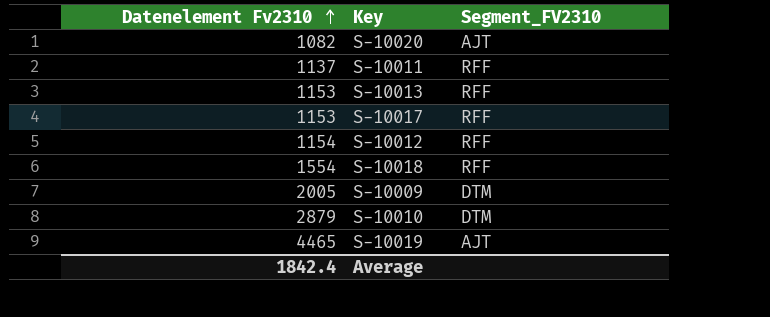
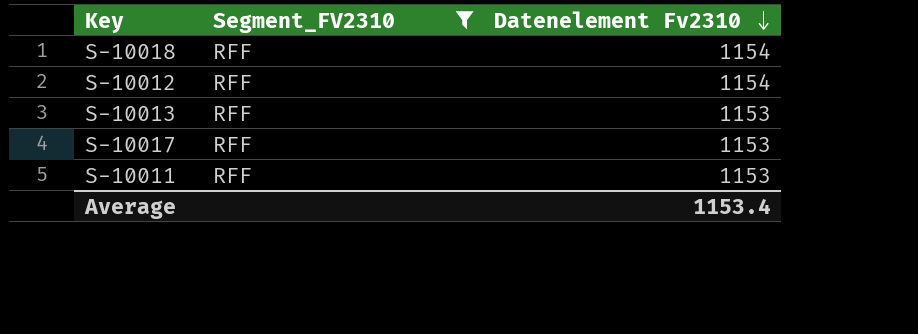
filter: none -> Segment_FV2310 = RFF
row order: Datenelement Fv2310 ascending -> Datenelement Fv2310 descending
column Datenelement Fv2310 | position: 1 -> 3
S-10018 | Datenelement Fv2310: 1554 -> 1154
S-10011 | Datenelement Fv2310: 1137 -> 1153
Average | Datenelement Fv2310: 1842.4 -> 1153.4

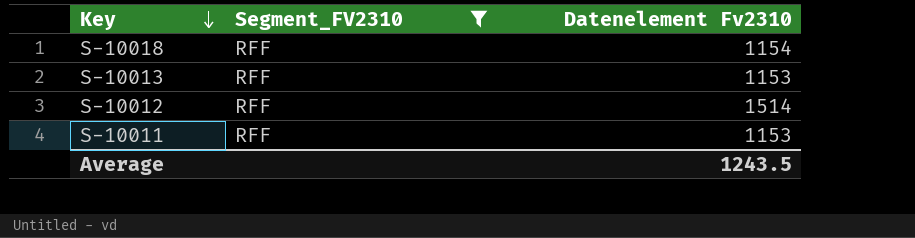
row order: Datenelement Fv2310 descending -> Key descending
row S-10017: RFF | 1153 -> none
S-10012 | Datenelement Fv2310: 1154 -> 1514
Average | Datenelement Fv2310: 1153.4 -> 1243.5

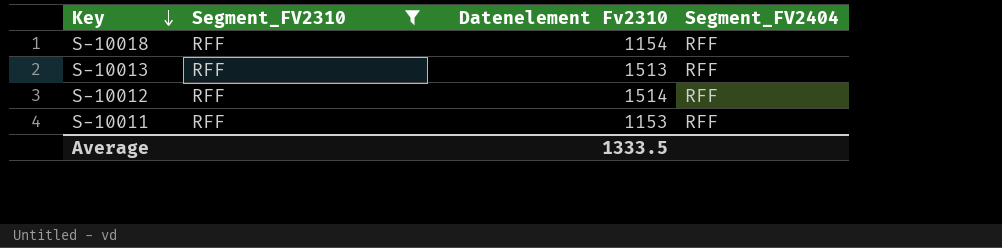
column Segment_FV2404 | position: none -> 4
S-10013 | Datenelement Fv2310: 1153 -> 1513
Average | Datenelement Fv2310: 1243.5 -> 1333.5

